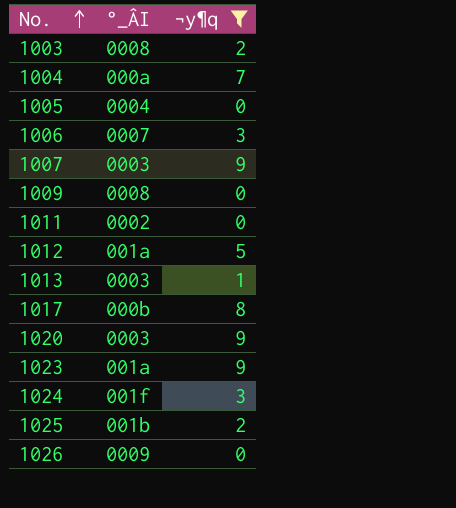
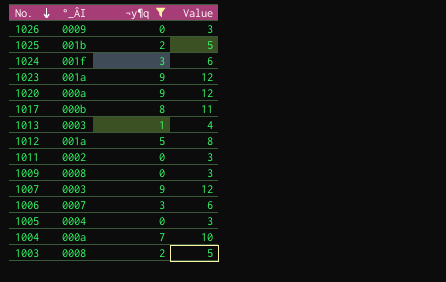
row order: No. ascending -> No. descending
column Value | formula: none -> [¬y¶q] + 3
1020 | °_ÂI: 0003 -> 000a

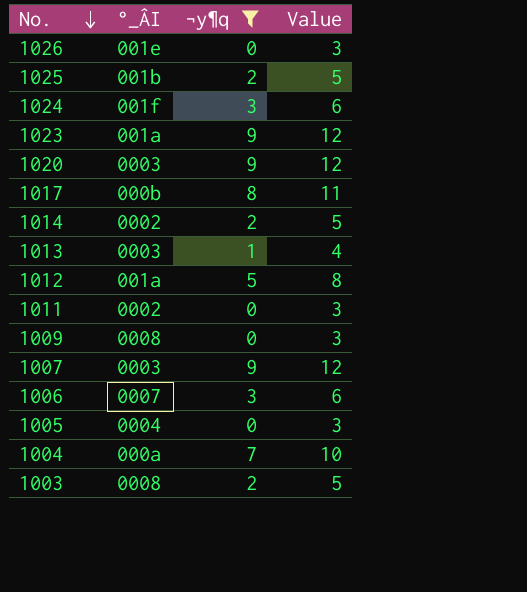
1026 | °_ÂI: 0009 -> 001e
1020 | °_ÂI: 000a -> 0003
row 1014: none -> 0002 | 2 | 5

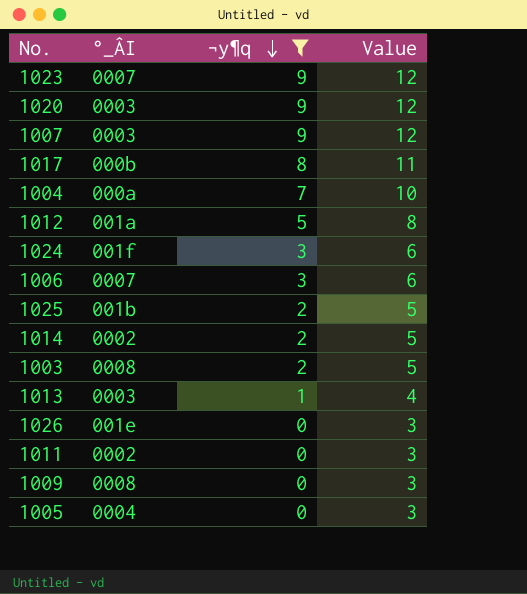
row order: No. descending -> ¬y¶q descending
1023 | °_ÂI: 001a -> 0007

